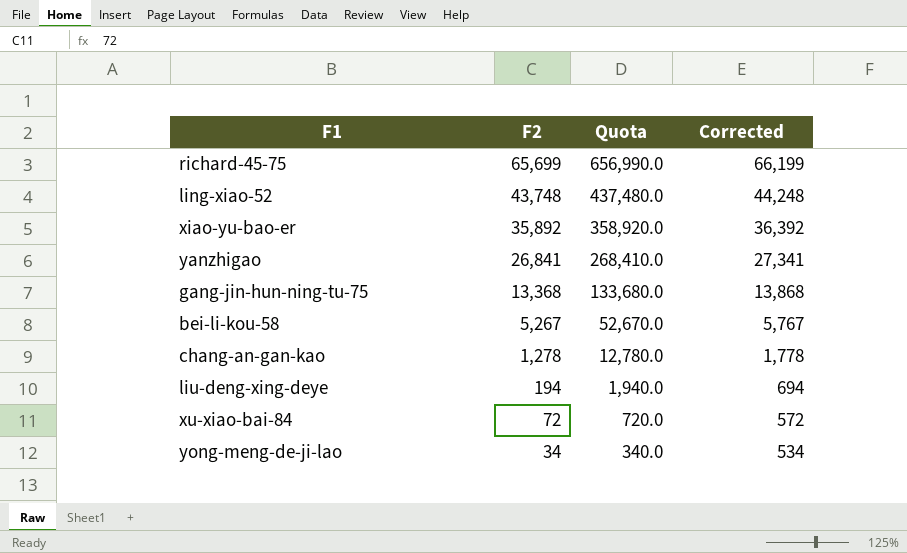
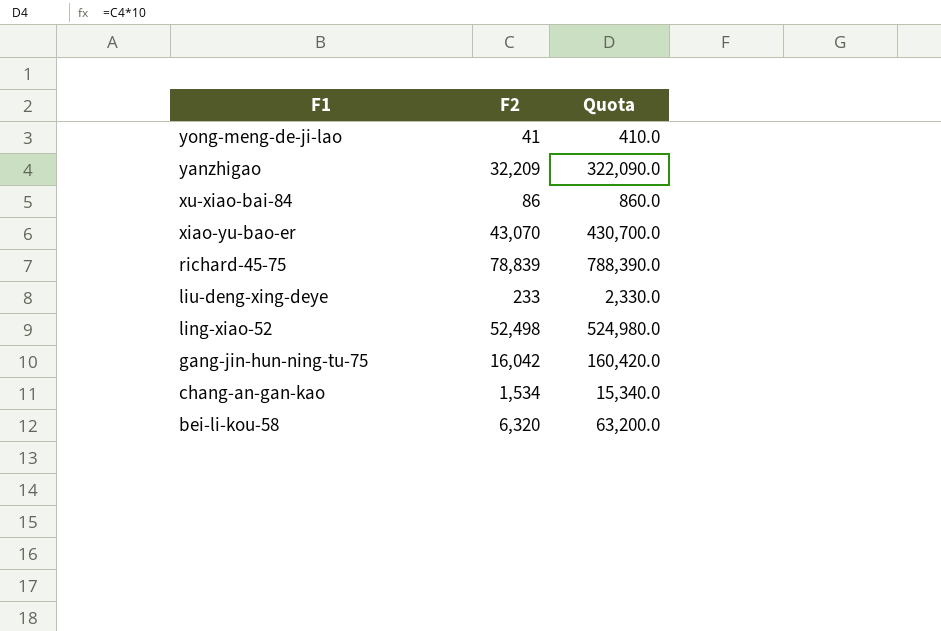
row order: F2 descending -> F1 descending
column Corrected | formula: [F2] + 500 -> none
yong-meng-de-ji-lao | F2: 34 -> 41
yong-meng-de-ji-lao | Quota: 340.0 -> 410.0
yanzhigao | F2: 26,841 -> 32,209
yanzhigao | Quota: 268,410.0 -> 322,090.0
xu-xiao-bai-84 | F2: 72 -> 86
xu-xiao-bai-84 | Quota: 720.0 -> 860.0
xiao-yu-bao-er | F2: 35,892 -> 43,070
xiao-yu-bao-er | Quota: 358,920.0 -> 430,700.0
richard-45-75 | F2: 65,699 -> 78,839
richard-45-75 | Quota: 656,990.0 -> 788,390.0
liu-deng-xing-deye | F2: 194 -> 233
liu-deng-xing-deye | Quota: 1,940.0 -> 2,330.0
ling-xiao-52 | F2: 43,748 -> 52,498
ling-xiao-52 | Quota: 437,480.0 -> 524,980.0
gang-jin-hun-ning-tu-75 | F2: 13,368 -> 16,042
gang-jin-hun-ning-tu-75 | Quota: 133,680.0 -> 160,420.0
chang-an-gan-kao | F2: 1,278 -> 1,534
chang-an-gan-kao | Quota: 12,780.0 -> 15,340.0
bei-li-kou-58 | F2: 5,267 -> 6,320
bei-li-kou-58 | Quota: 52,670.0 -> 63,200.0

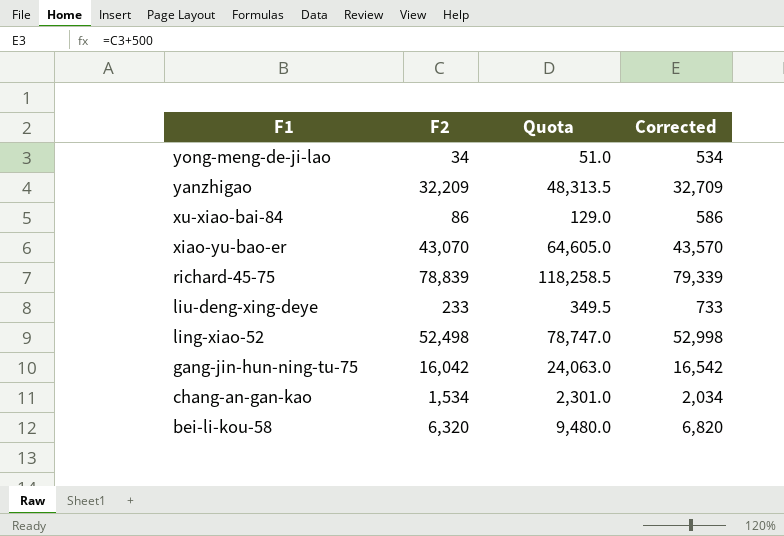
column Quota | formula: [F2] * 10 -> [F2] * 1.5
column Corrected | formula: none -> [F2] + 500
yong-meng-de-ji-lao | F2: 41 -> 34

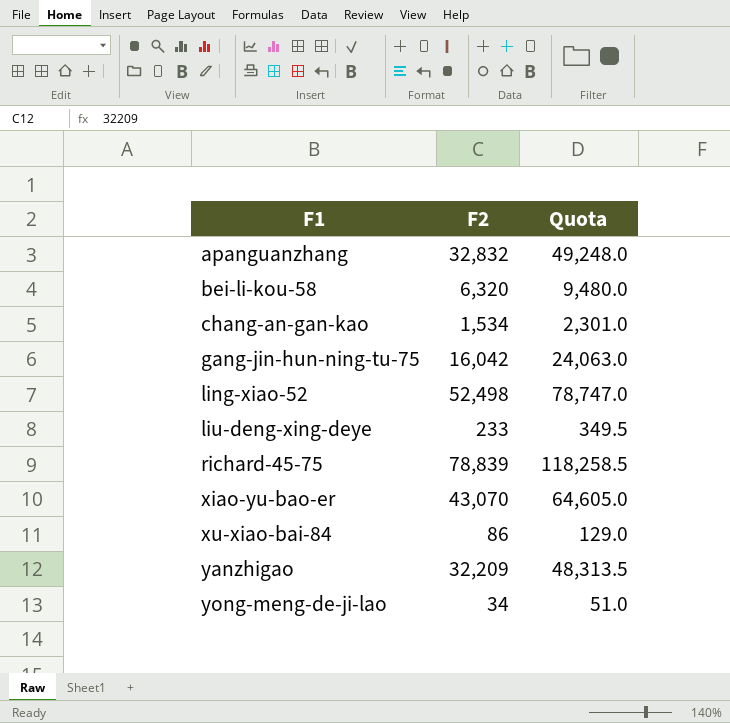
row order: F1 descending -> F1 ascending
column Corrected | formula: [F2] + 500 -> none
row apanguanzhang: none -> 32,832 | 49,248.0

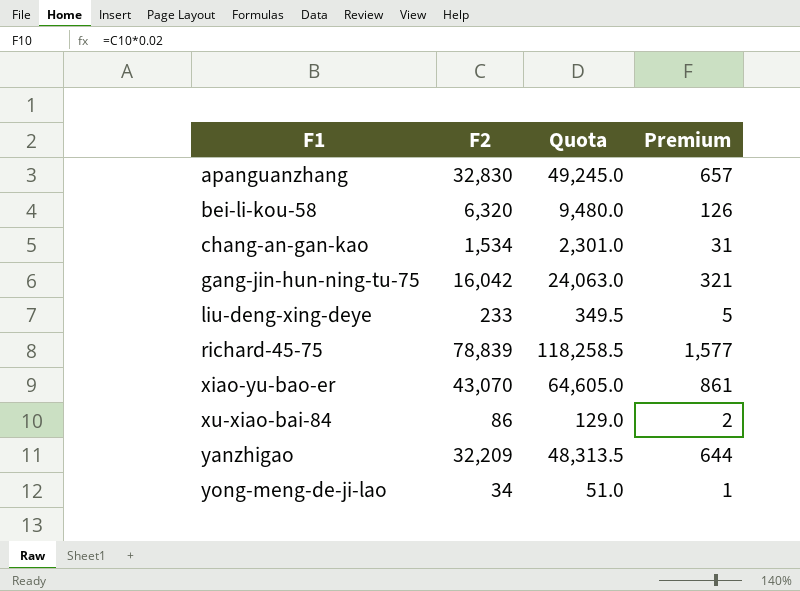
column Premium | formula: none -> [F2] * 0.02
row ling-xiao-52: 52,498 | 78,747.0 -> none
apanguanzhang | F2: 32,832 -> 32,830
apanguanzhang | Quota: 49,248.0 -> 49,245.0

